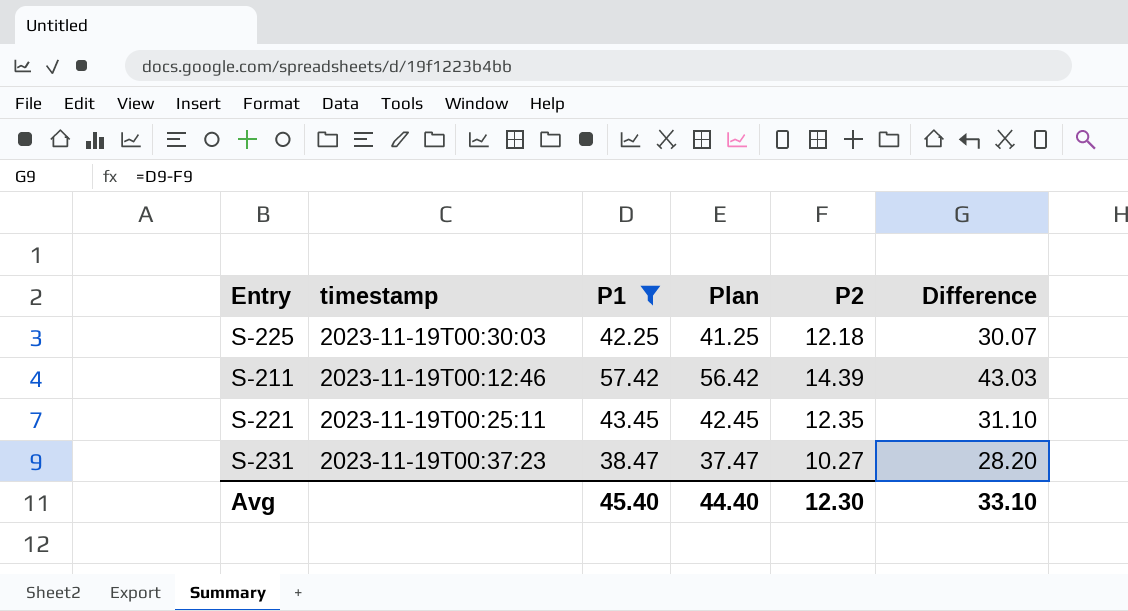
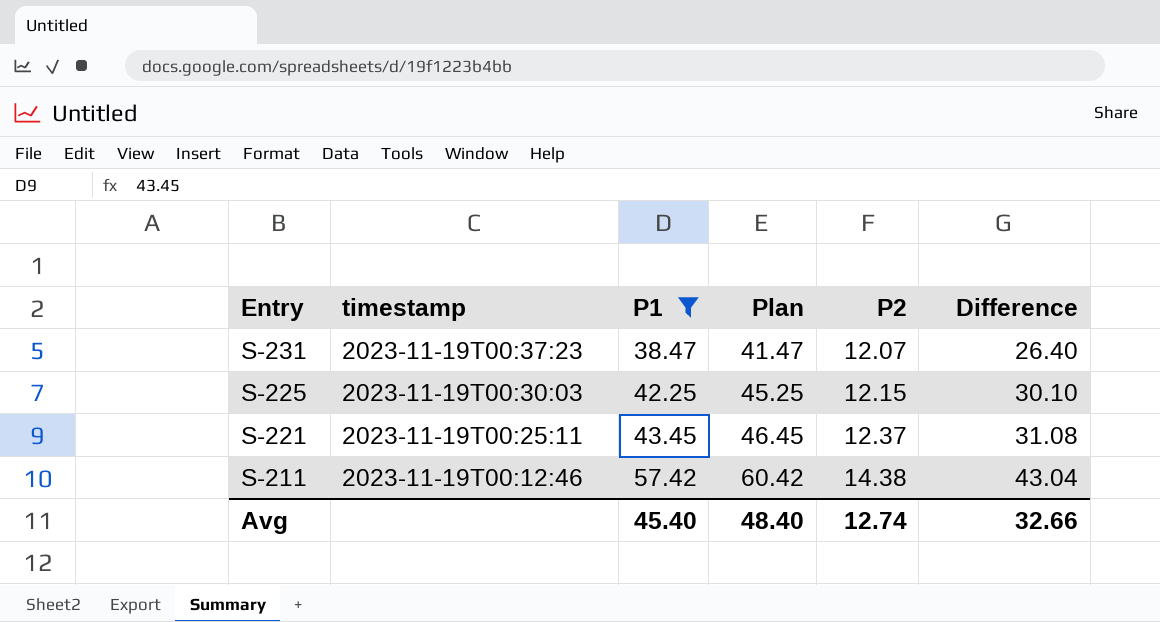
row order: none -> Entry descending
column Plan | formula: [P1] - 1 -> [P1] + 3
S-231 | P2: 10.27 -> 12.07
S-231 | Difference: 28.20 -> 26.40
S-225 | P2: 12.18 -> 12.15
S-225 | Difference: 30.07 -> 30.10
S-221 | P2: 12.35 -> 12.37
S-221 | Difference: 31.10 -> 31.08
S-211 | P2: 14.39 -> 14.38
S-211 | Difference: 43.03 -> 43.04
Avg | Plan: 44.40 -> 48.40
Avg | P2: 12.30 -> 12.74
Avg | Difference: 33.10 -> 32.66

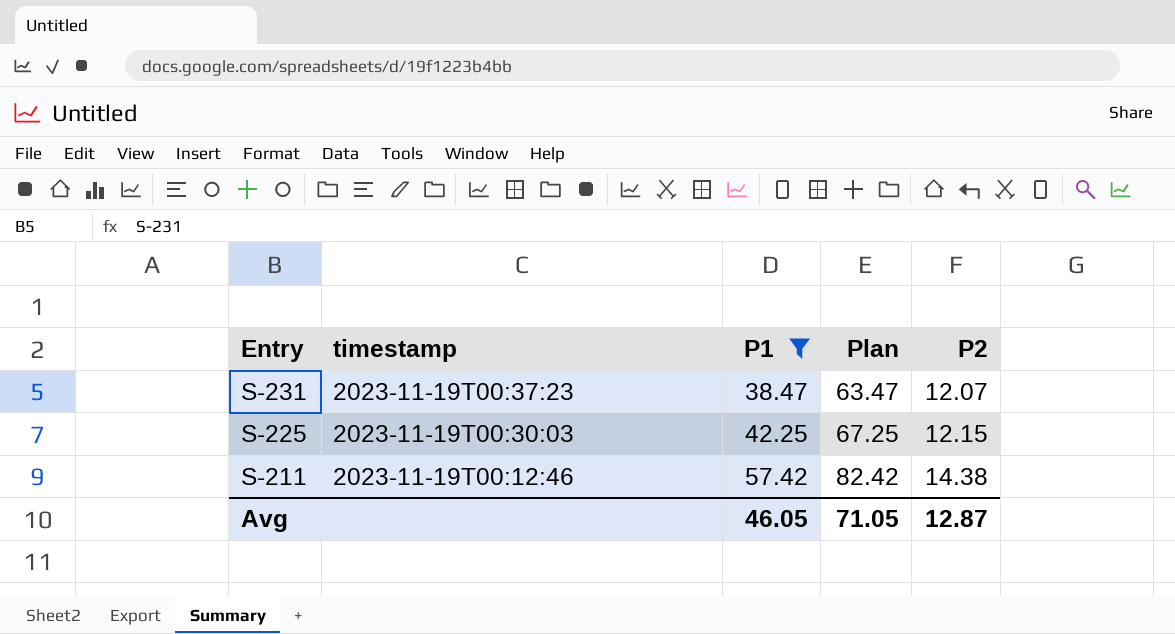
column Difference | formula: [P1] - [P2] -> none
column Plan | formula: [P1] + 3 -> [P1] + 25
row S-221: 2023-11-19T00:25:11 | 43.45 | 46.45 | 12.37 | 31.08 -> none
Avg | P1: 45.40 -> 46.05
Avg | Plan: 48.40 -> 71.05
Avg | P2: 12.74 -> 12.87

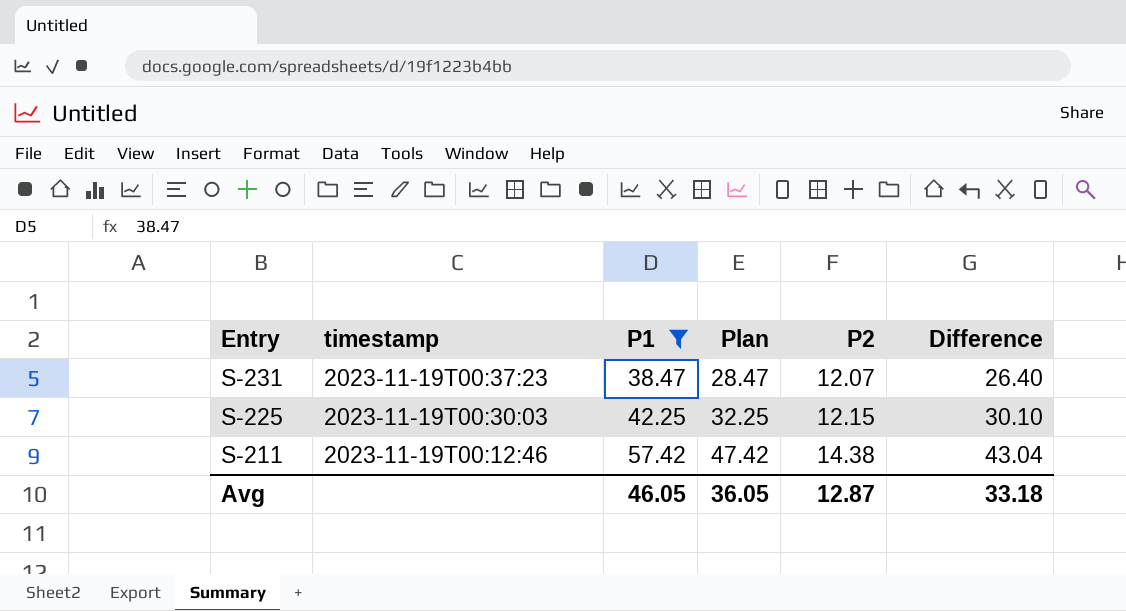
column Plan | formula: [P1] + 25 -> [P1] - 10
column Difference | formula: none -> [P1] - [P2]
Avg | Plan: 71.05 -> 36.05

